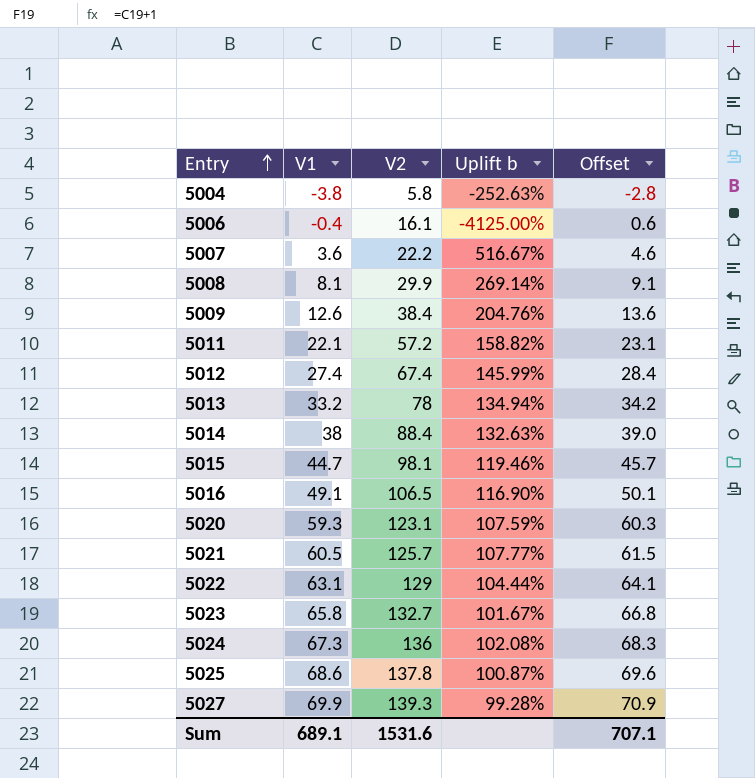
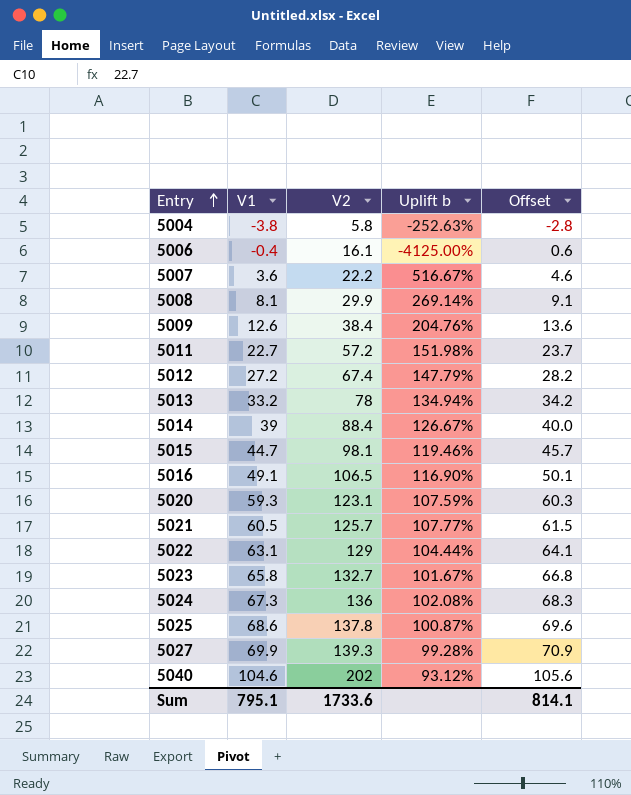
5011 | V1: 22.1 -> 22.7
5011 | Uplift b: 158.82% -> 151.98%
5011 | Offset: 23.1 -> 23.7
5012 | V1: 27.4 -> 27.2
5012 | Uplift b: 145.99% -> 147.79%
5012 | Offset: 28.4 -> 28.2
5014 | V1: 38 -> 39
5014 | Uplift b: 132.63% -> 126.67%
5014 | Offset: 39.0 -> 40.0
row 5040: none -> 104.6 | 202 | 93.12% | 105.6
Sum | V1: 689.1 -> 795.1
Sum | V2: 1531.6 -> 1733.6
Sum | Offset: 707.1 -> 814.1

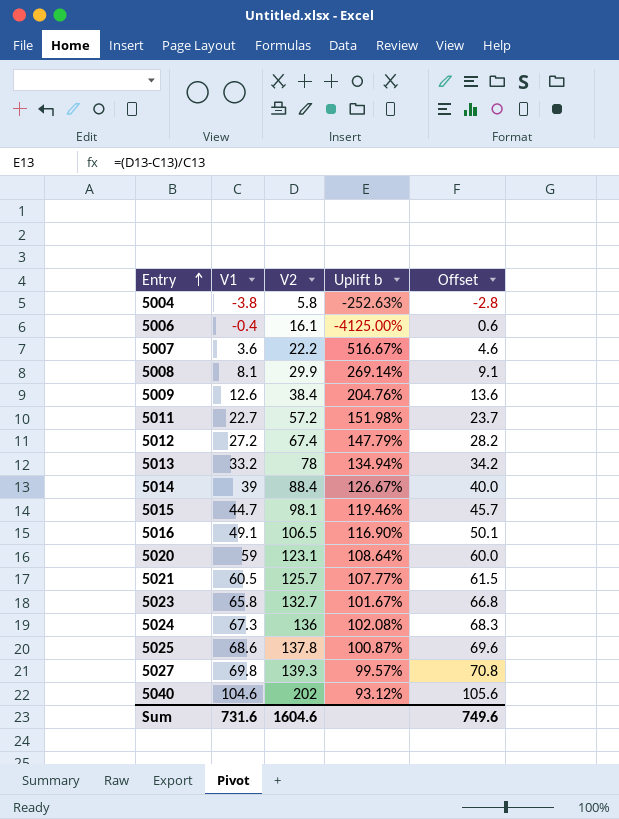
row 5022: 63.1 | 129 | 104.44% | 64.1 -> none
5020 | V1: 59.3 -> 59
5020 | Uplift b: 107.59% -> 108.64%
5020 | Offset: 60.3 -> 60.0
5027 | V1: 69.9 -> 69.8
5027 | Uplift b: 99.28% -> 99.57%
5027 | Offset: 70.9 -> 70.8
Sum | V1: 795.1 -> 731.6
Sum | V2: 1733.6 -> 1604.6
Sum | Offset: 814.1 -> 749.6

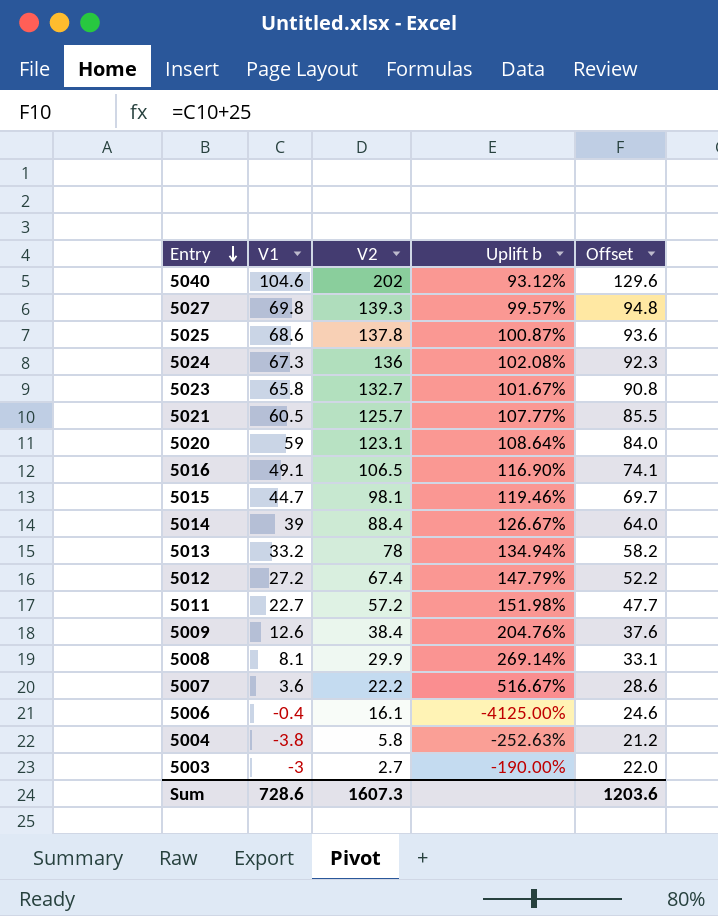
row order: Entry ascending -> Entry descending
column Offset | formula: [V1] + 1 -> [V1] + 25
row 5003: none -> -3 | 2.7 | -190.00% | 22.0
Sum | V1: 731.6 -> 728.6
Sum | V2: 1604.6 -> 1607.3
Sum | Offset: 749.6 -> 1203.6

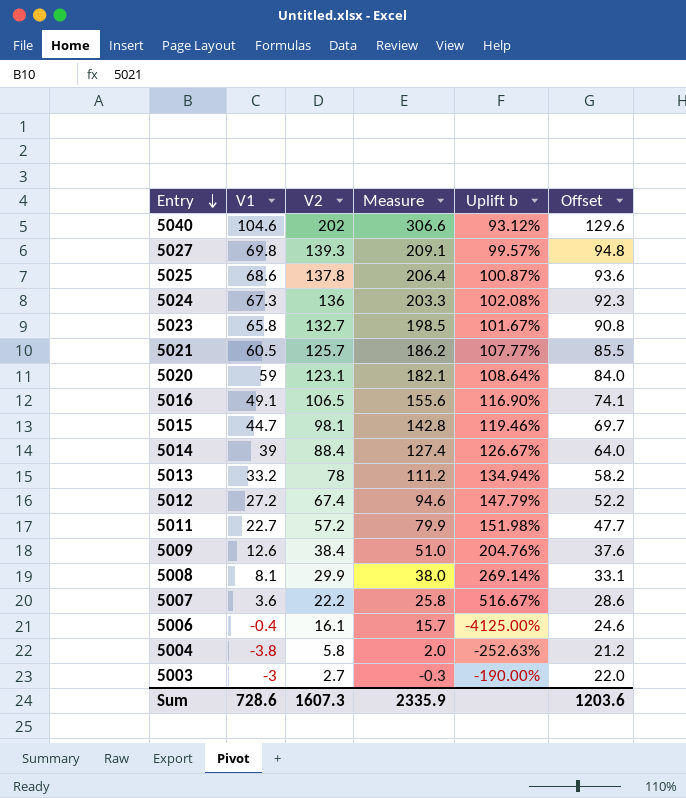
column Measure | formula: none -> [V1] + [V2]

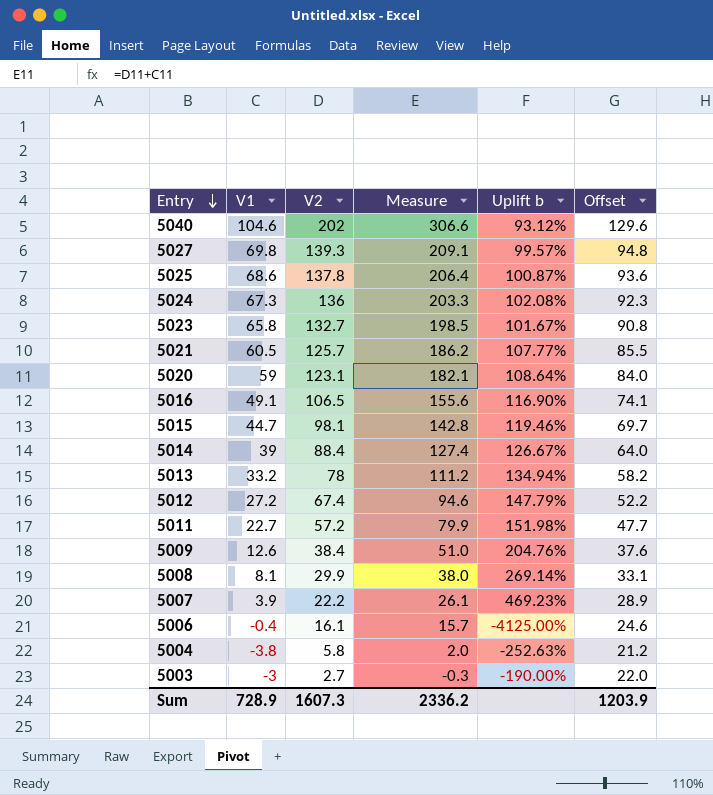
5007 | V1: 3.6 -> 3.9
5007 | Measure: 25.8 -> 26.1
5007 | Uplift b: 516.67% -> 469.23%
5007 | Offset: 28.6 -> 28.9
Sum | V1: 728.6 -> 728.9
Sum | Measure: 2335.9 -> 2336.2
Sum | Offset: 1203.6 -> 1203.9

